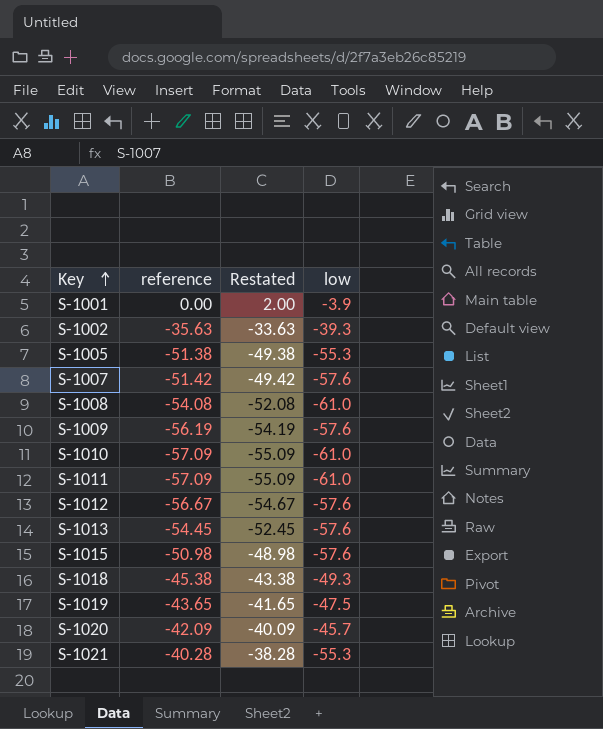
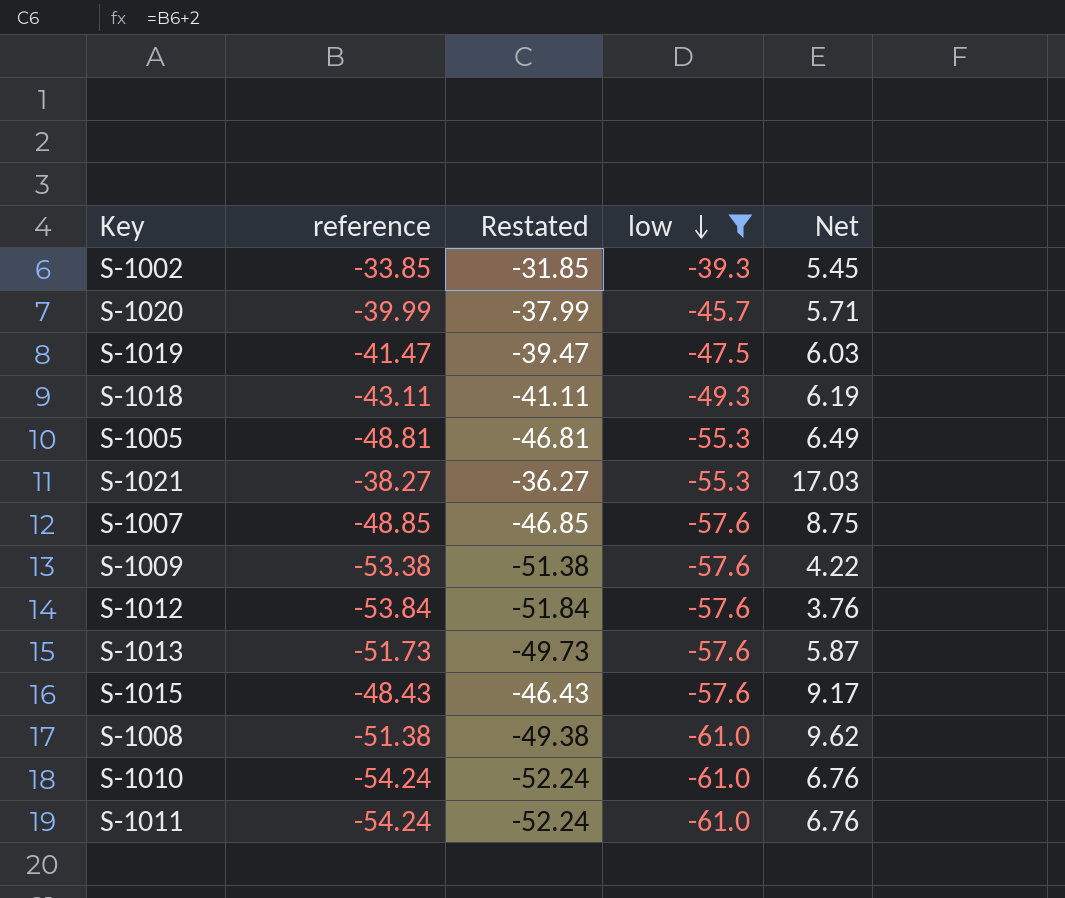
filter: none -> low != -3.9
row order: Key ascending -> low descending
column Net | formula: none -> [reference] - [low]
S-1002 | reference: -35.63 -> -33.85
S-1002 | Restated: -33.63 -> -31.85
S-1020 | reference: -42.09 -> -39.99
S-1020 | Restated: -40.09 -> -37.99
S-1019 | reference: -43.65 -> -41.47
S-1019 | Restated: -41.65 -> -39.47
S-1018 | reference: -45.38 -> -43.11
S-1018 | Restated: -43.38 -> -41.11
S-1005 | reference: -51.38 -> -48.81
S-1005 | Restated: -49.38 -> -46.81
S-1021 | reference: -40.28 -> -38.27
S-1021 | Restated: -38.28 -> -36.27
S-1007 | reference: -51.42 -> -48.85
S-1007 | Restated: -49.42 -> -46.85
S-1009 | reference: -56.19 -> -53.38
S-1009 | Restated: -54.19 -> -51.38
S-1012 | reference: -56.67 -> -53.84
S-1012 | Restated: -54.67 -> -51.84
S-1013 | reference: -54.45 -> -51.73
S-1013 | Restated: -52.45 -> -49.73
S-1015 | reference: -50.98 -> -48.43
S-1015 | Restated: -48.98 -> -46.43
S-1008 | reference: -54.08 -> -51.38
S-1008 | Restated: -52.08 -> -49.38
S-1010 | reference: -57.09 -> -54.24
S-1010 | Restated: -55.09 -> -52.24
S-1011 | reference: -57.09 -> -54.24
S-1011 | Restated: -55.09 -> -52.24

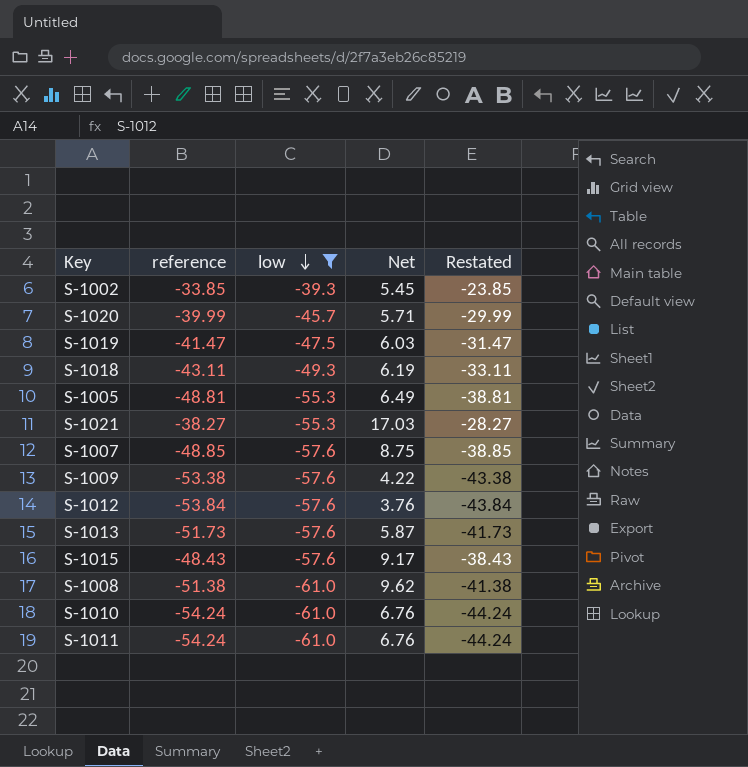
column Restated | formula: [reference] + 2 -> [reference] + 10
column Restated | position: 3 -> 5

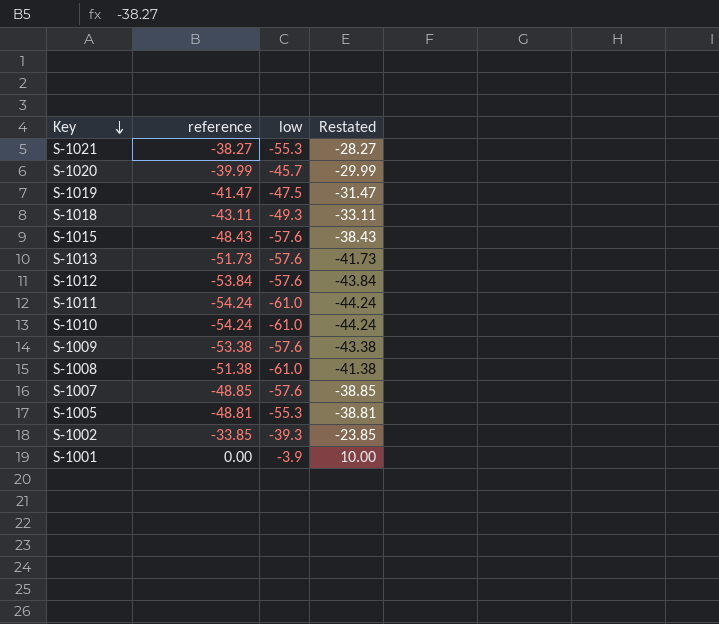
filter: low != -3.9 -> none
row order: low descending -> Key descending
column Net | formula: [reference] - [low] -> none

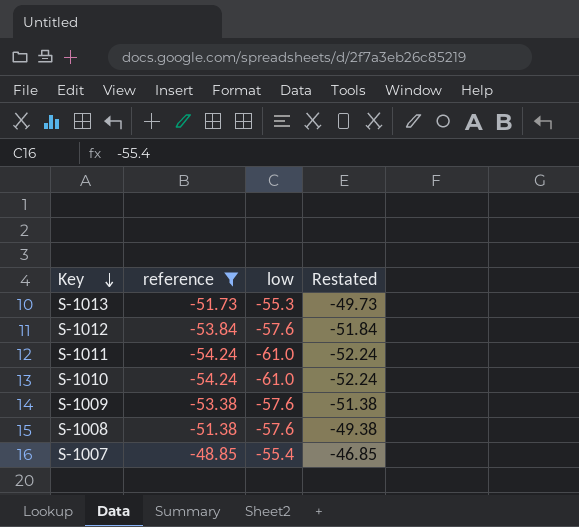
filter: none -> reference <= -48.85
column Restated | formula: [reference] + 10 -> [reference] + 2
S-1013 | low: -57.6 -> -55.3
S-1008 | low: -61.0 -> -57.6
S-1007 | low: -57.6 -> -55.4

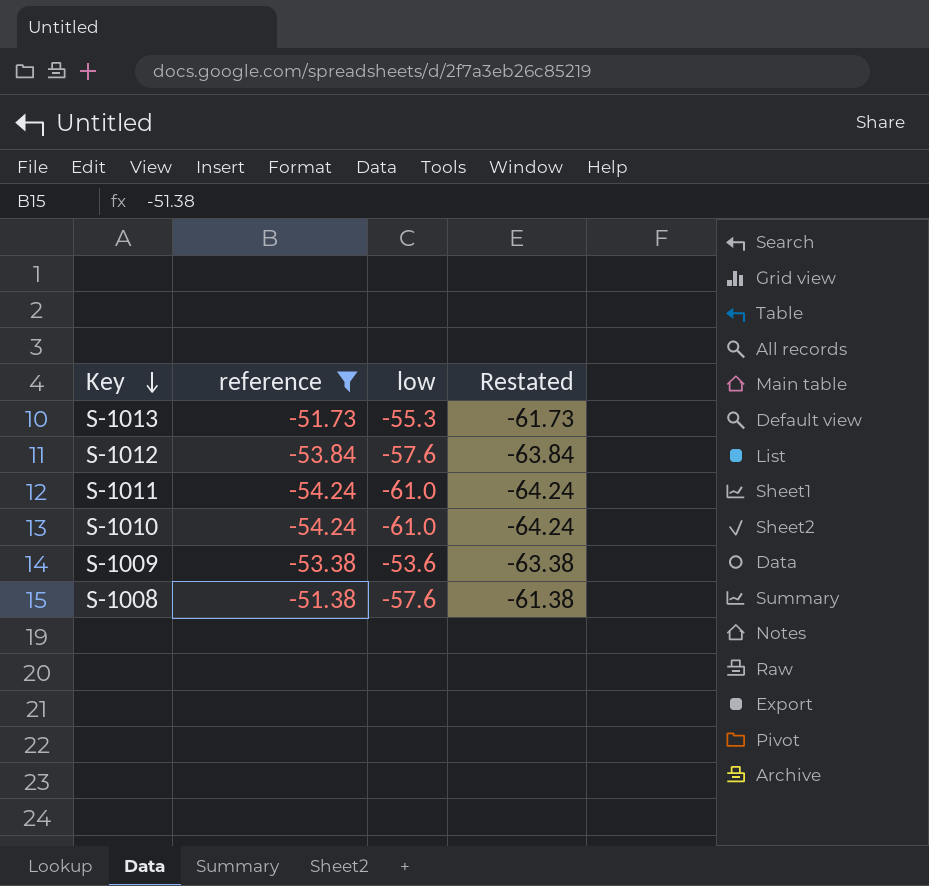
column Restated | formula: [reference] + 2 -> [reference] - 10
row S-1007: -48.85 | -55.4 | -46.85 -> none
S-1009 | low: -57.6 -> -53.6

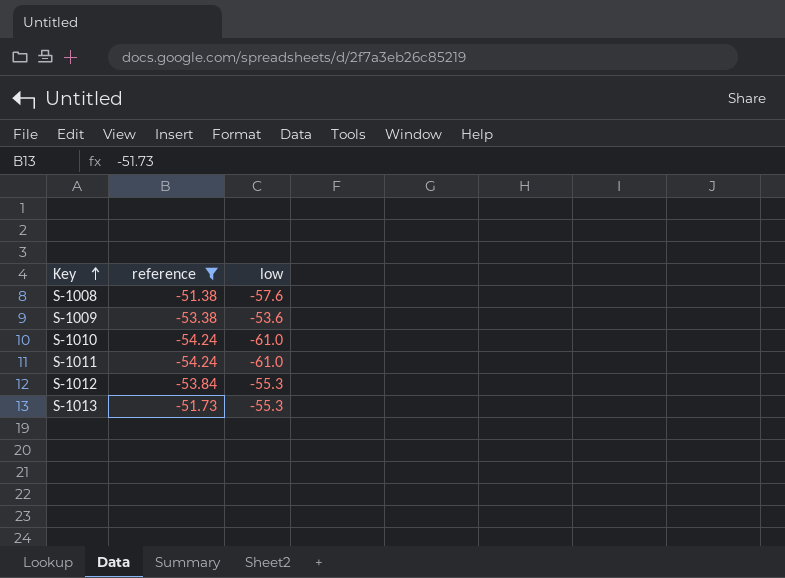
row order: Key descending -> Key ascending
column Restated | formula: [reference] - 10 -> none
S-1012 | low: -57.6 -> -55.3

